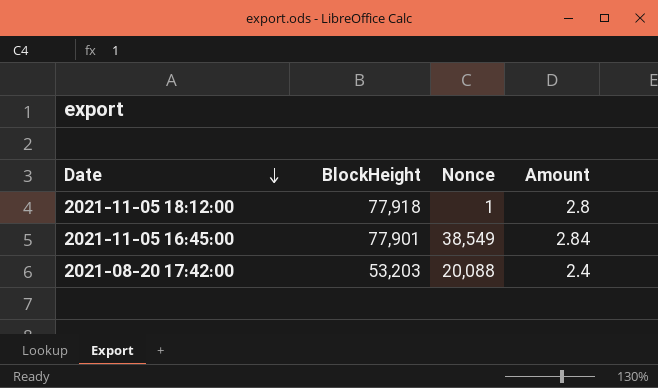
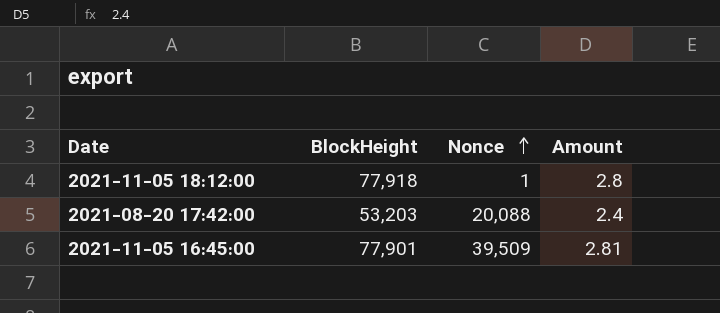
row order: Date descending -> Nonce ascending
2021-11-05 16:45:00 | Nonce: 38,549 -> 39,509
2021-11-05 16:45:00 | Amount: 2.84 -> 2.81

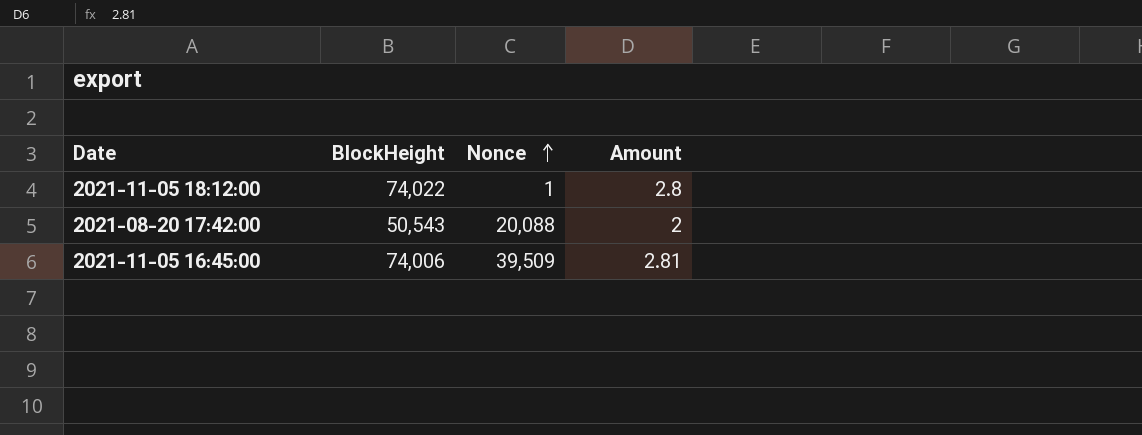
2021-11-05 18:12:00 | BlockHeight: 77,918 -> 74,022
2021-08-20 17:42:00 | BlockHeight: 53,203 -> 50,543
2021-08-20 17:42:00 | Amount: 2.4 -> 2
2021-11-05 16:45:00 | BlockHeight: 77,901 -> 74,006

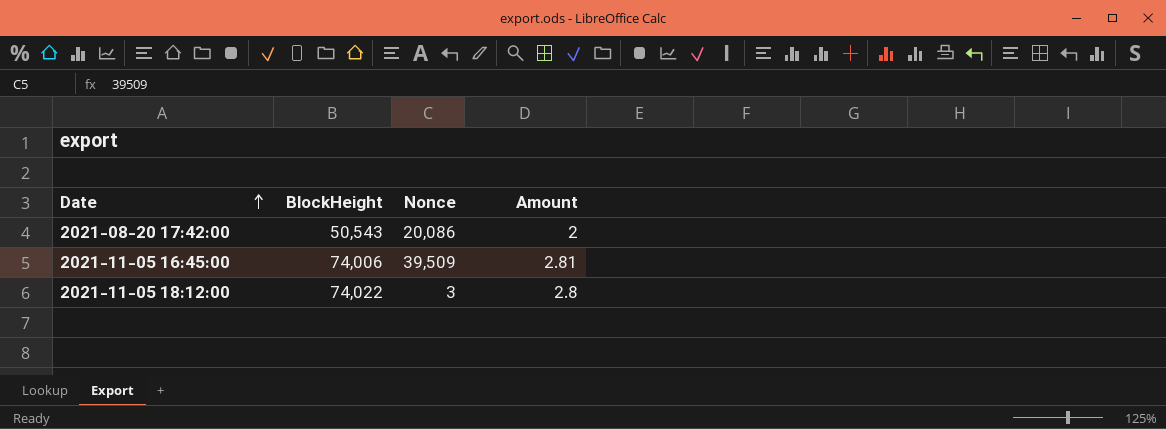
row order: Nonce ascending -> Date ascending
2021-08-20 17:42:00 | Nonce: 20,088 -> 20,086
2021-11-05 18:12:00 | Nonce: 1 -> 3

